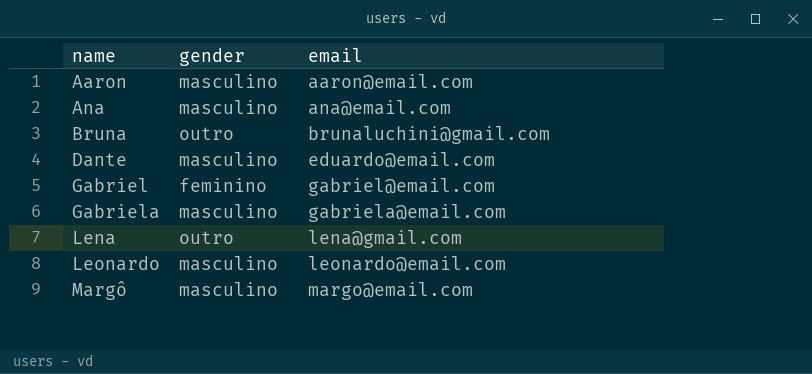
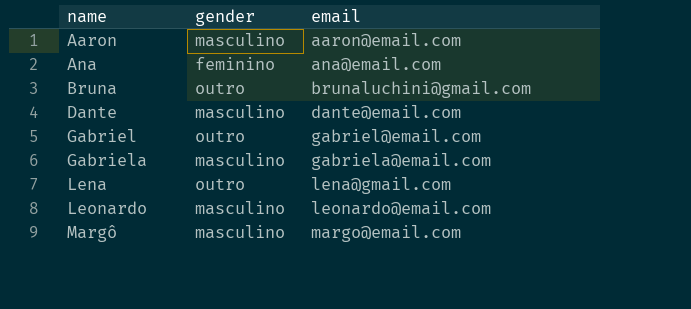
Ana | gender: masculino -> feminino
Dante | email: eduardo@email.com -> dante@email.com
Gabriel | gender: feminino -> outro

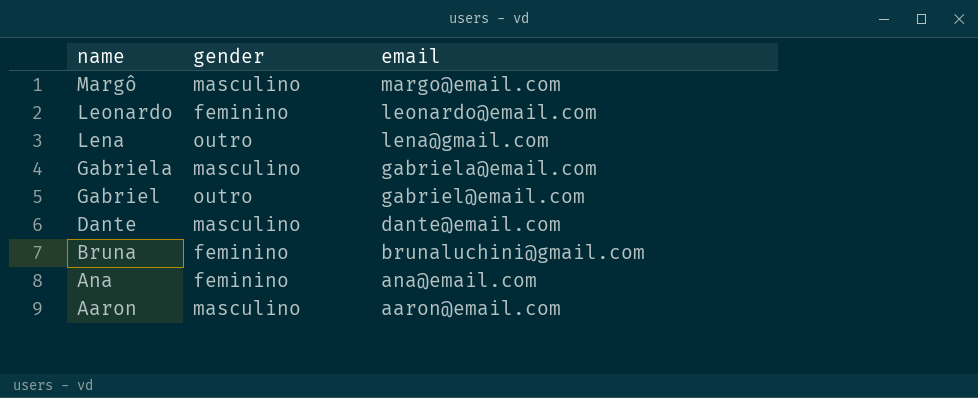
row order: name ascending -> name descending
Leonardo | gender: masculino -> feminino
Bruna | gender: outro -> feminino

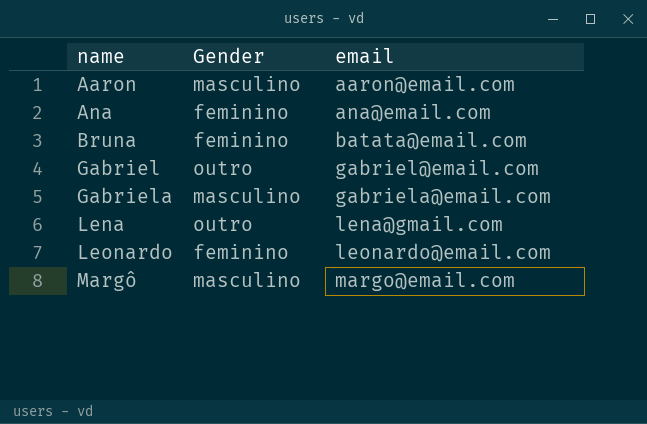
row order: name descending -> name ascending
column name: gender -> Gender
row Dante: masculino | dante@email.com -> none
Bruna | email: brunaluchini@gmail.com -> batata@email.com

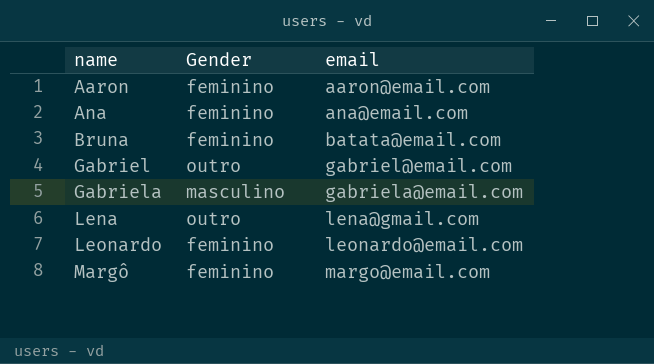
Aaron | Gender: masculino -> feminino
Margô | Gender: masculino -> feminino

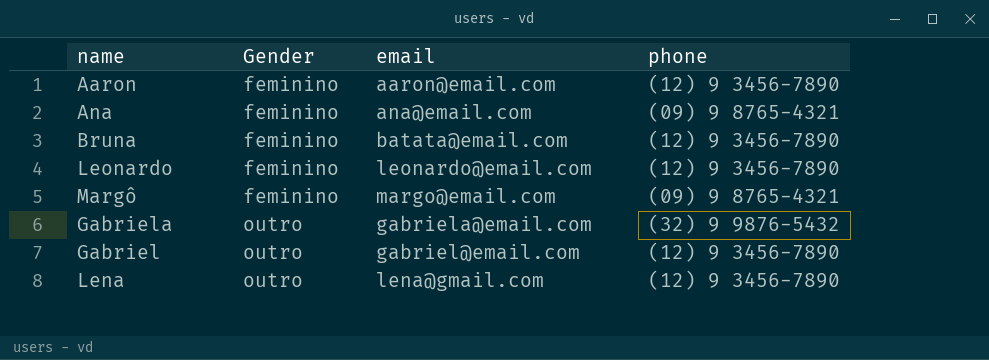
row order: name ascending -> Gender ascending
column phone | position: none -> 4
Gabriela | Gender: masculino -> outro

